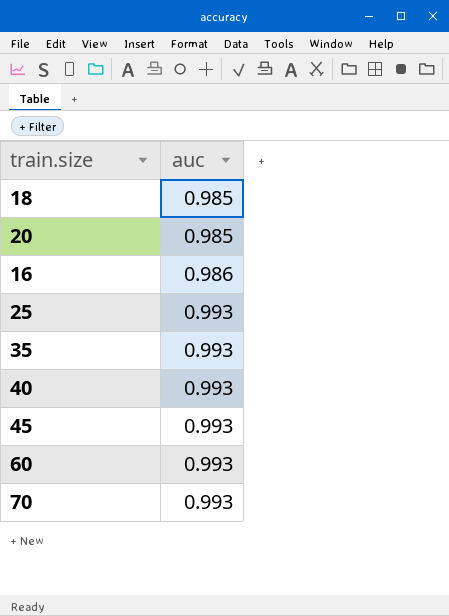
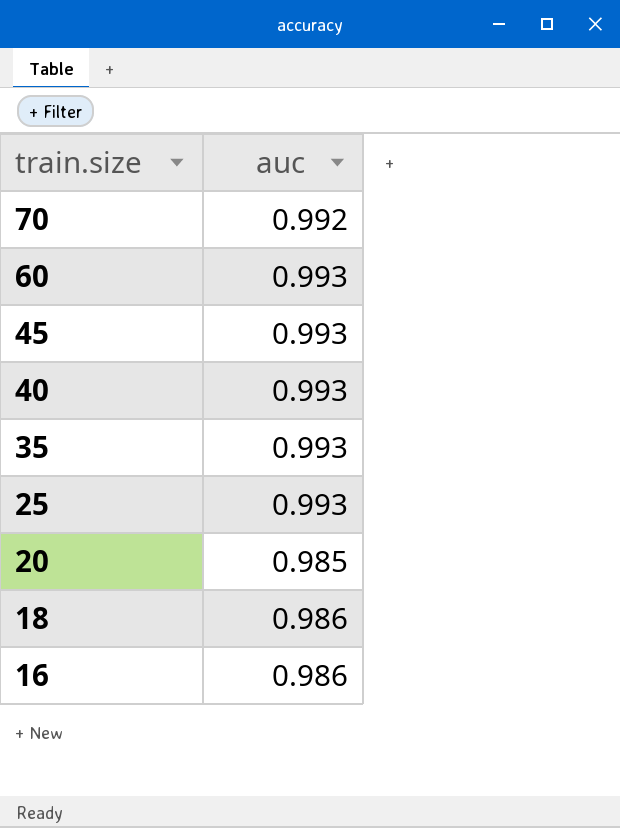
row order: auc ascending -> train.size descending
70 | auc: 0.993 -> 0.992
18 | auc: 0.985 -> 0.986

